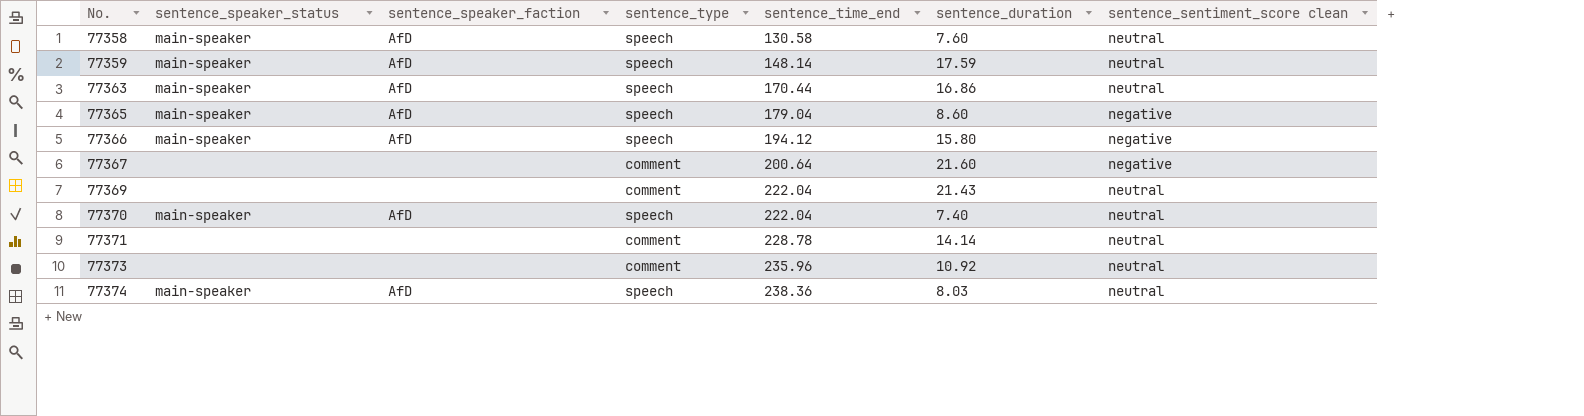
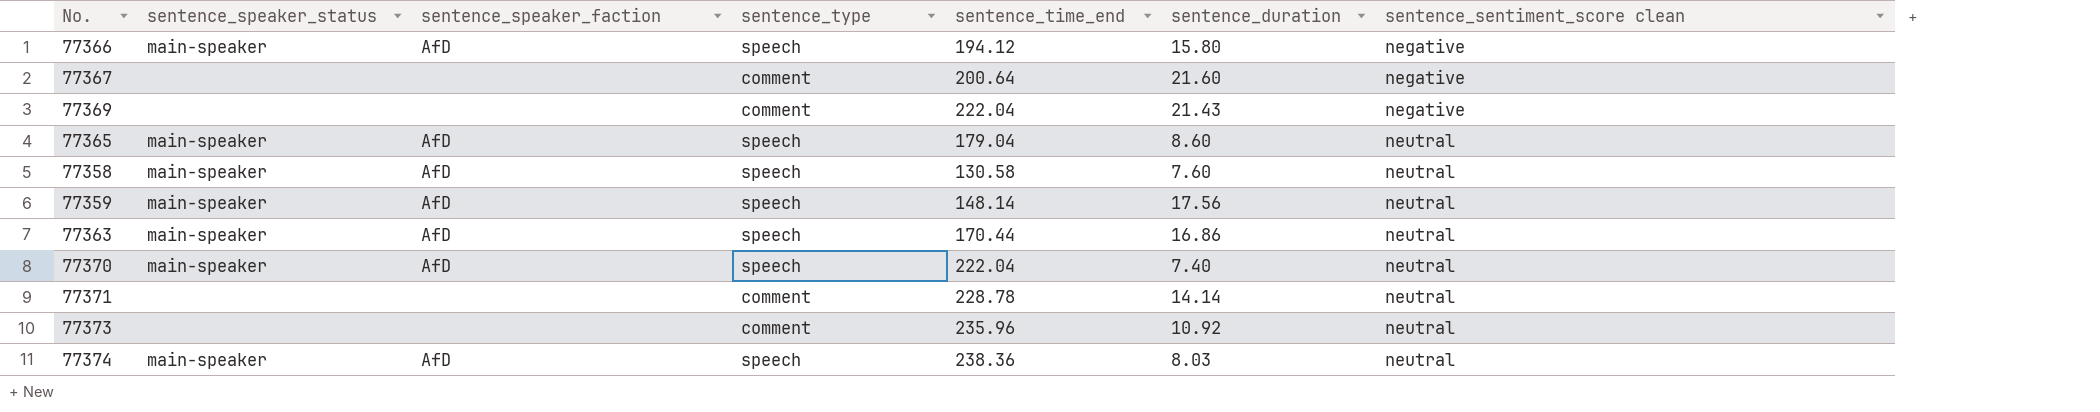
row order: No. ascending -> sentence_sentiment_score clean ascending
77369 | sentence_sentiment_score clean: neutral -> negative
77365 | sentence_sentiment_score clean: negative -> neutral
77359 | sentence_duration: 17.59 -> 17.56

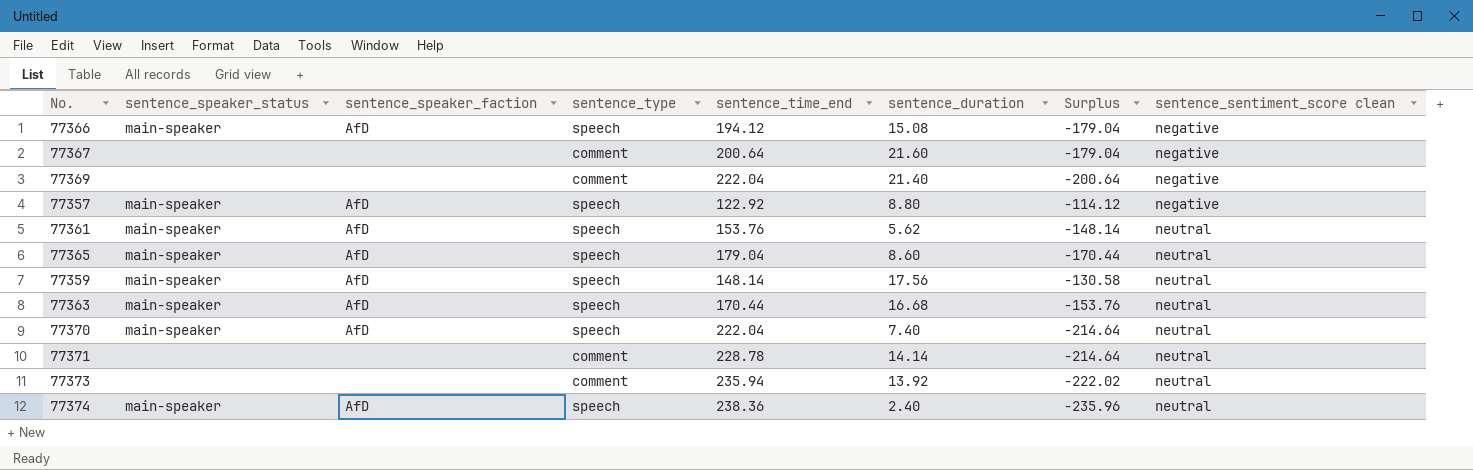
column Surplus | formula: none -> [sentence_duration] - [sentence_time_end]
row 77358: main-speaker | AfD | speech | 130.58 | 7.60 | neutral -> none
77366 | sentence_duration: 15.80 -> 15.08
77369 | sentence_duration: 21.43 -> 21.40
row 77357: none -> main-speaker | AfD | speech | 122.92 | 8.80 | -114.12 | negative
row 77361: none -> main-speaker | AfD | speech | 153.76 | 5.62 | -148.14 | neutral
77363 | sentence_duration: 16.86 -> 16.68
77373 | sentence_time_end: 235.96 -> 235.94
77373 | sentence_duration: 10.92 -> 13.92
77374 | sentence_duration: 8.03 -> 2.40

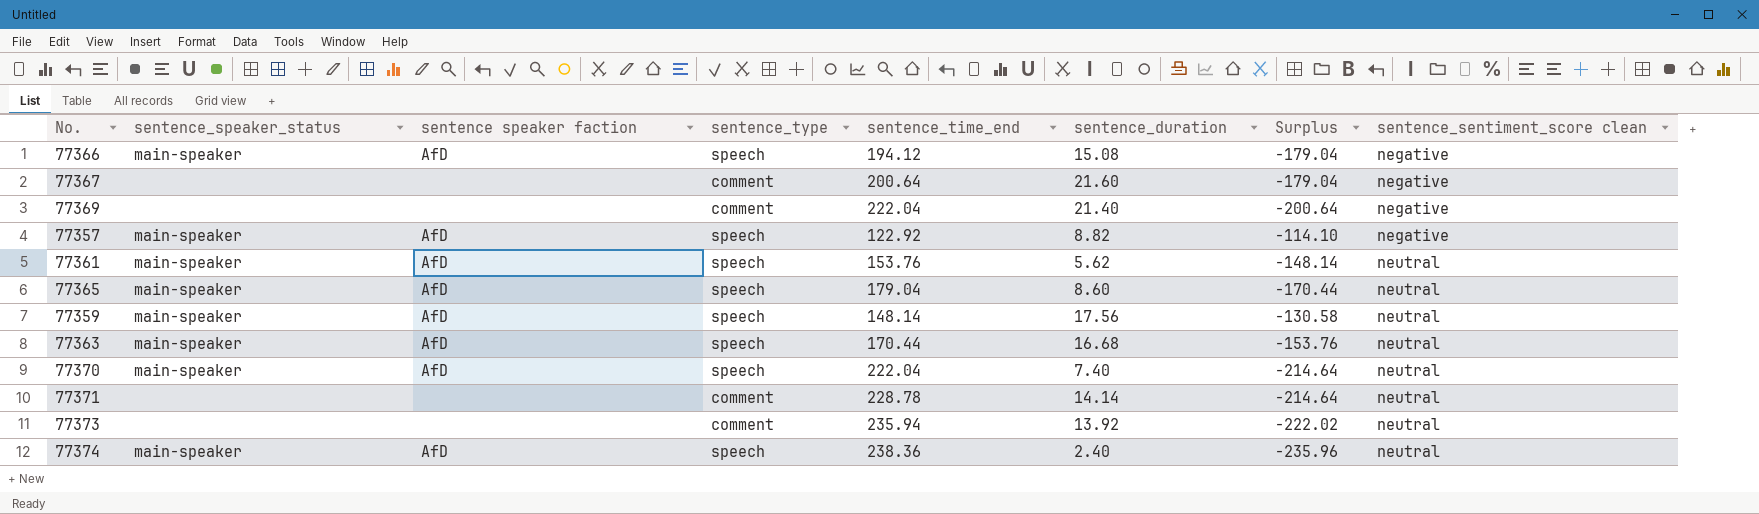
column name: sentence_speaker_faction -> sentence speaker faction
77357 | sentence_duration: 8.80 -> 8.82
77357 | Surplus: -114.12 -> -114.10

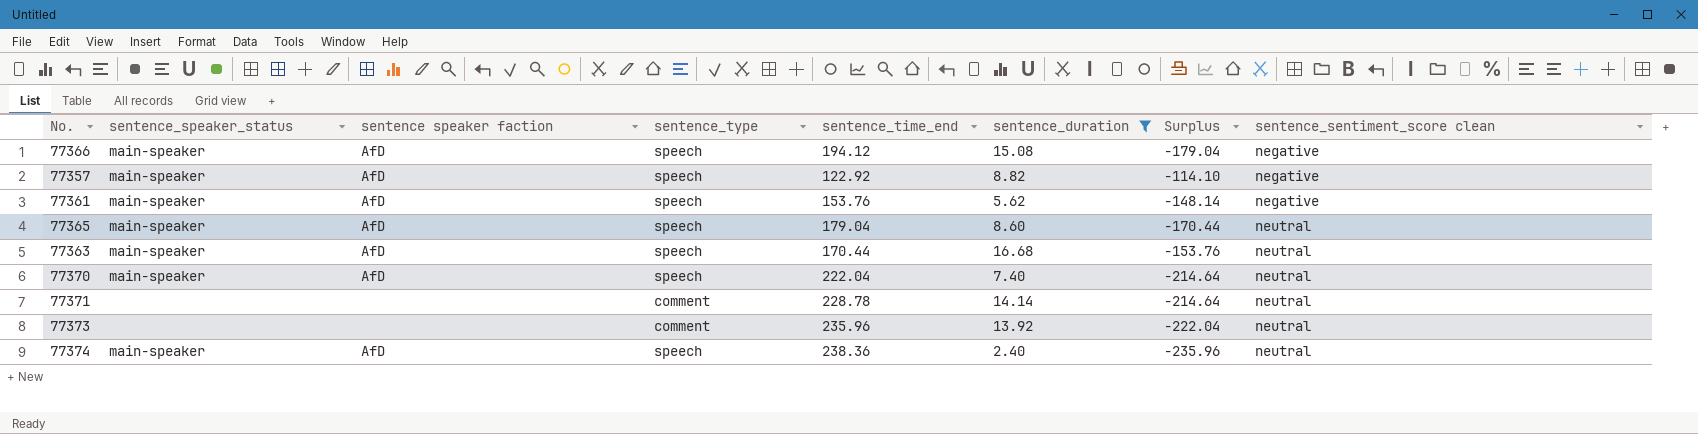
filter: none -> sentence_duration <= 16.68
77361 | sentence_sentiment_score clean: neutral -> negative
77373 | sentence_time_end: 235.94 -> 235.96
77373 | Surplus: -222.02 -> -222.04

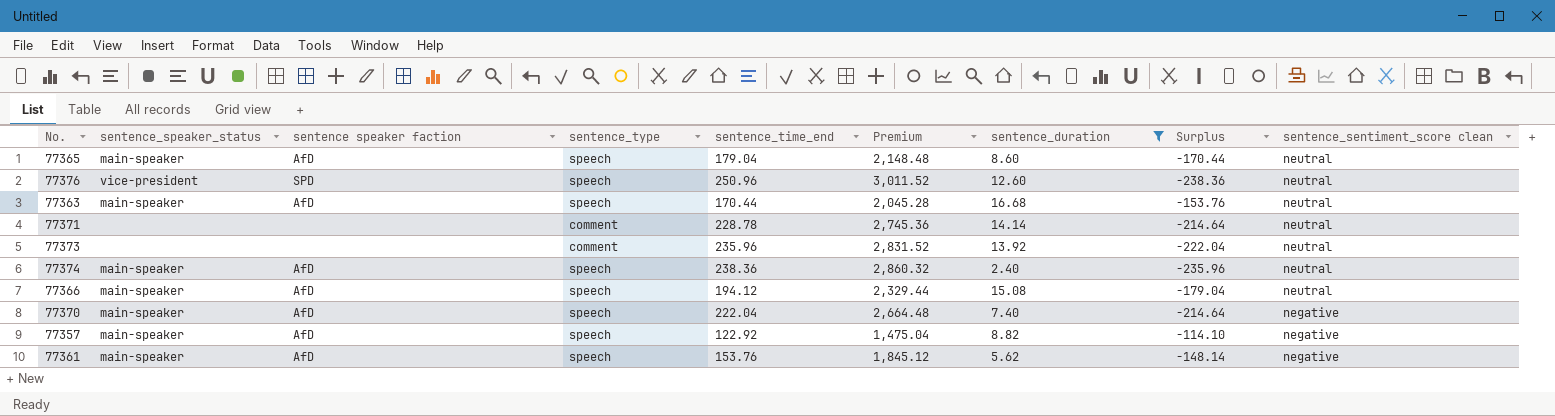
row order: sentence_sentiment_score clean ascending -> sentence_sentiment_score clean descending
column Premium | formula: none -> [sentence_time_end] * 12
row 77376: none -> vice-president | SPD | speech | 250.96 | 3,011.52 | 12.60 | -238.36 | neutral
77366 | sentence_sentiment_score clean: negative -> neutral
77370 | sentence_sentiment_score clean: neutral -> negative

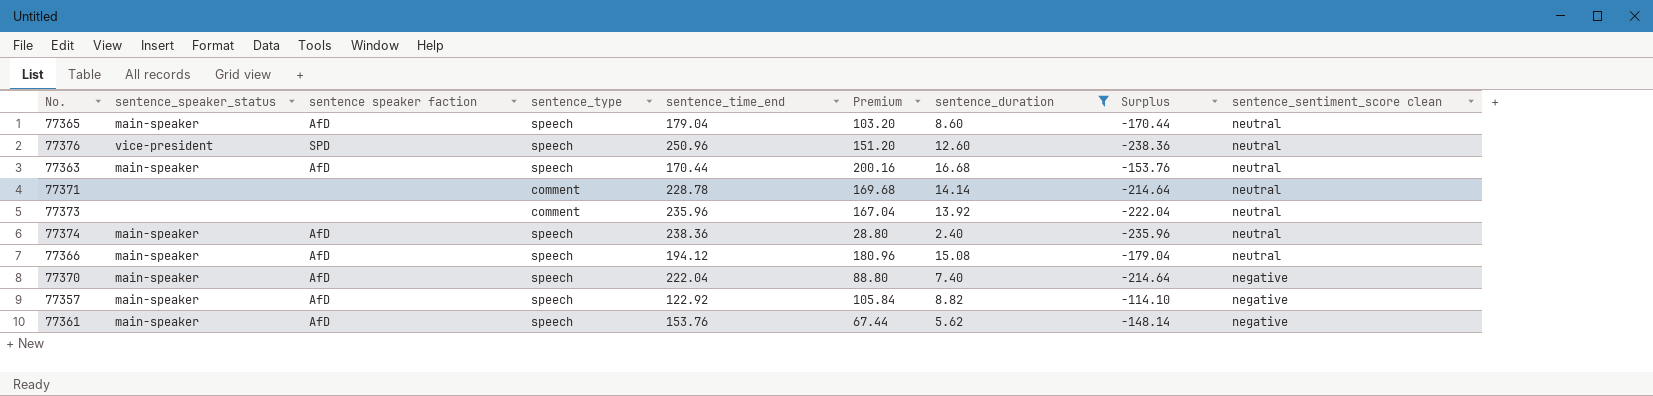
column Premium | formula: [sentence_time_end] * 12 -> [sentence_duration] * 12

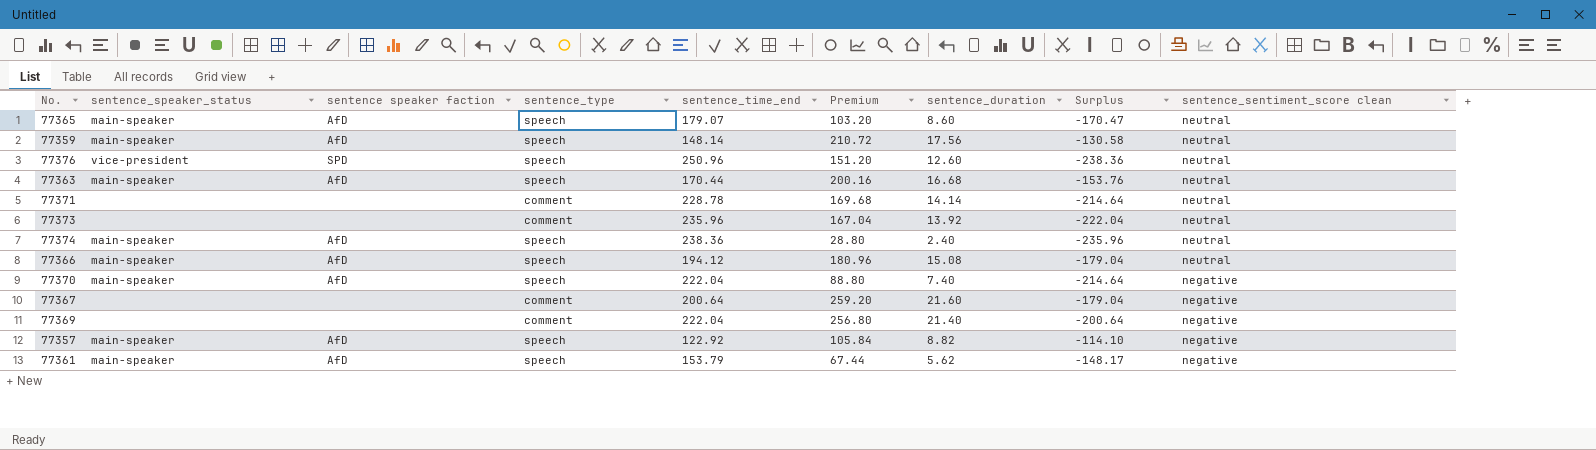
filter: sentence_duration <= 16.68 -> none
77365 | sentence_time_end: 179.04 -> 179.07
77365 | Surplus: -170.44 -> -170.47
77361 | sentence_time_end: 153.76 -> 153.79
77361 | Surplus: -148.14 -> -148.17

